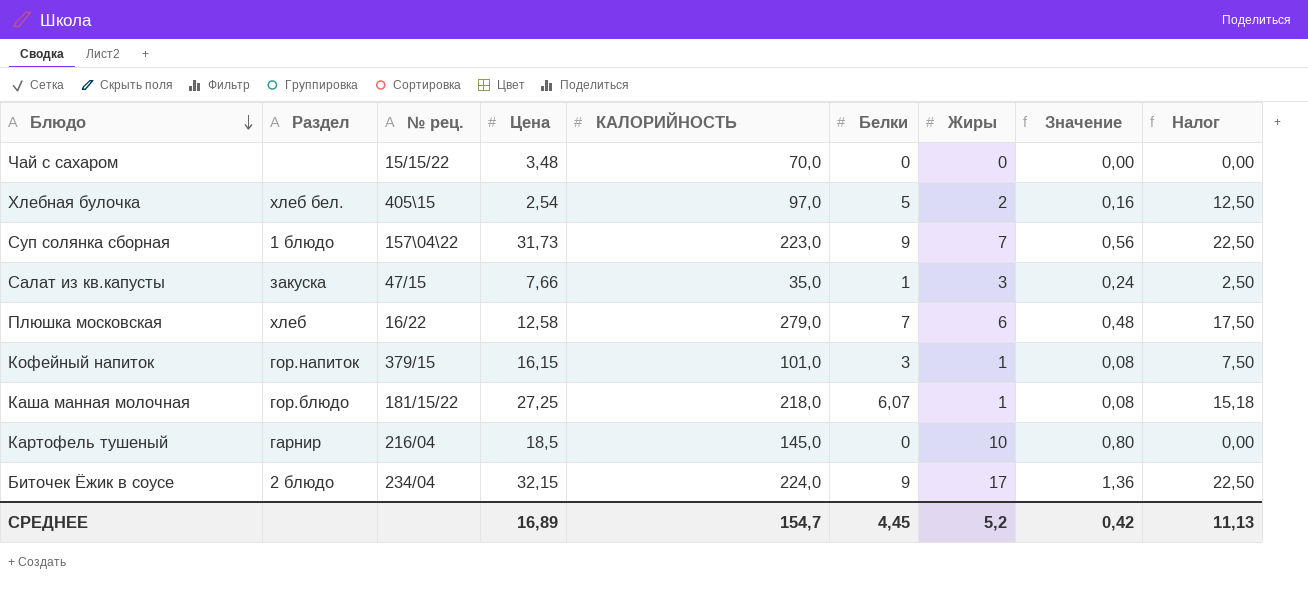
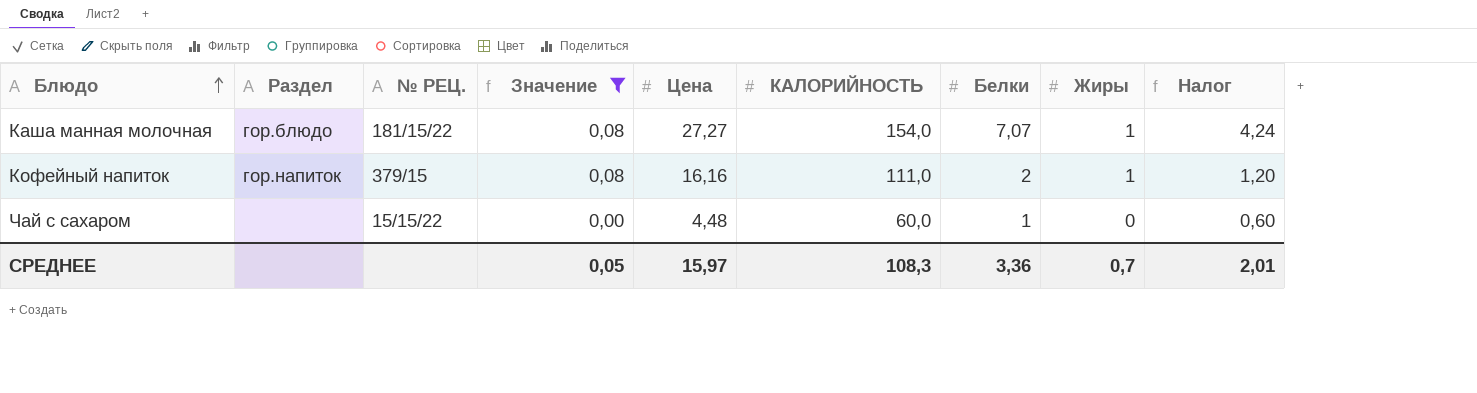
filter: none -> Значение <= 0,08
row order: Блюдо descending -> Блюдо ascending
column name: № рец. -> № РЕЦ.
column Значение | position: 8 -> 4
column Налог | formula: [Белки] * 2,5 -> [Белки] * 0,6
Каша манная молочная | Цена: 27,25 -> 27,27
Каша манная молочная | КАЛОРИЙНОСТЬ: 218,0 -> 154,0
Каша манная молочная | Белки: 6,07 -> 7,07
Кофейный напиток | Цена: 16,15 -> 16,16
Кофейный напиток | КАЛОРИЙНОСТЬ: 101,0 -> 111,0
Кофейный напиток | Белки: 3 -> 2
Чай с сахаром | Цена: 3,48 -> 4,48
Чай с сахаром | КАЛОРИЙНОСТЬ: 70,0 -> 60,0
Чай с сахаром | Белки: 0 -> 1
СРЕДНЕЕ | Значение: 0,42 -> 0,05
СРЕДНЕЕ | Цена: 16,89 -> 15,97
СРЕДНЕЕ | КАЛОРИЙНОСТЬ: 154,7 -> 108,3
СРЕДНЕЕ | Белки: 4,45 -> 3,36
СРЕДНЕЕ | Жиры: 5,2 -> 0,7
СРЕДНЕЕ | Налог: 11,13 -> 2,01

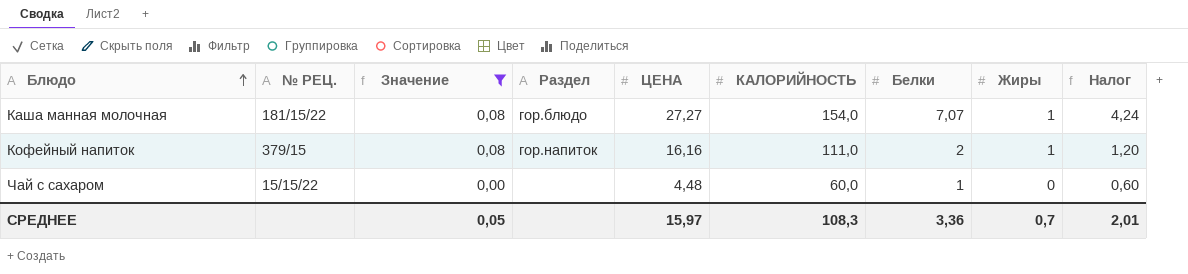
column Раздел | position: 2 -> 4
column name: Цена -> ЦЕНА

